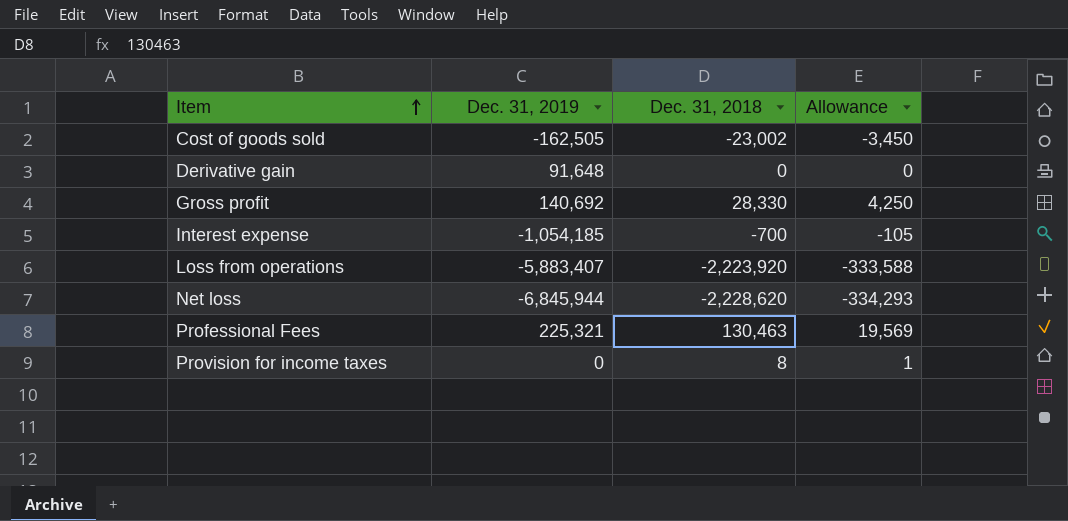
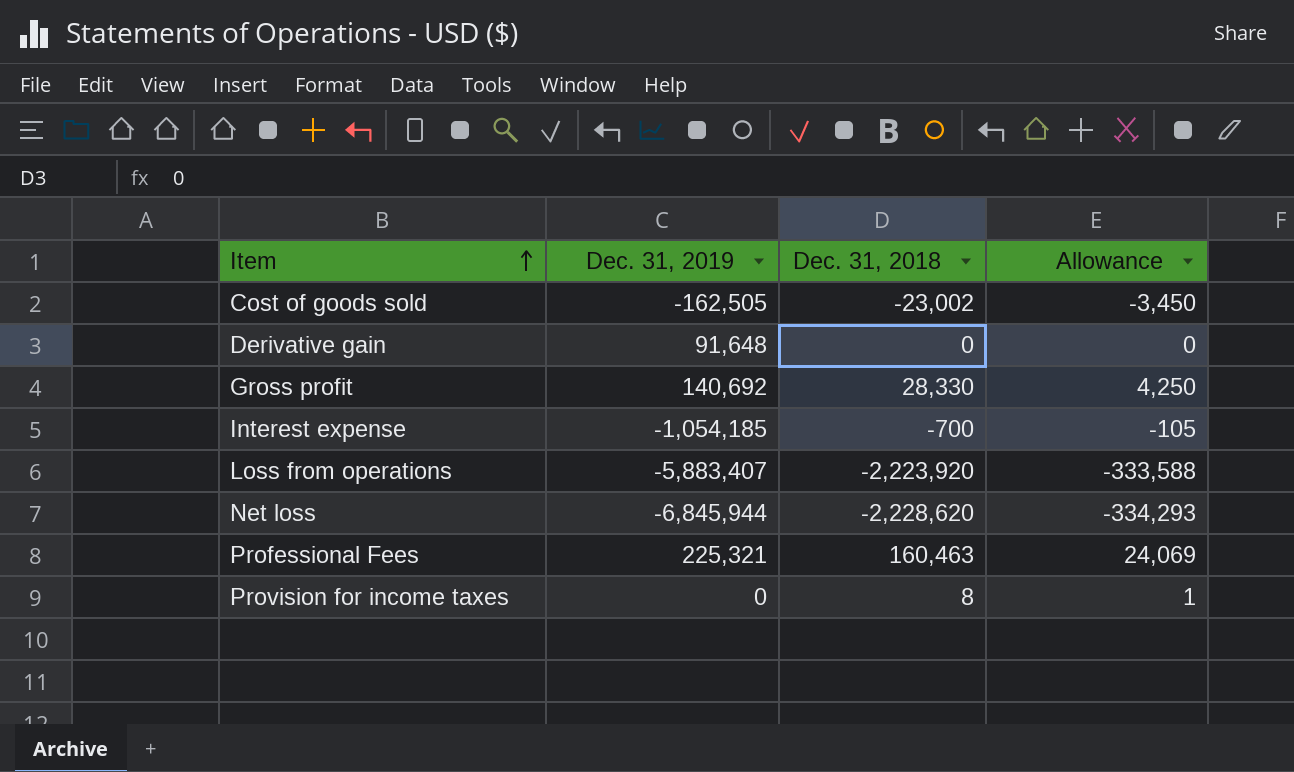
Professional Fees | Dec. 31, 2018: 130,463 -> 160,463
Professional Fees | Allowance: 19,569 -> 24,069

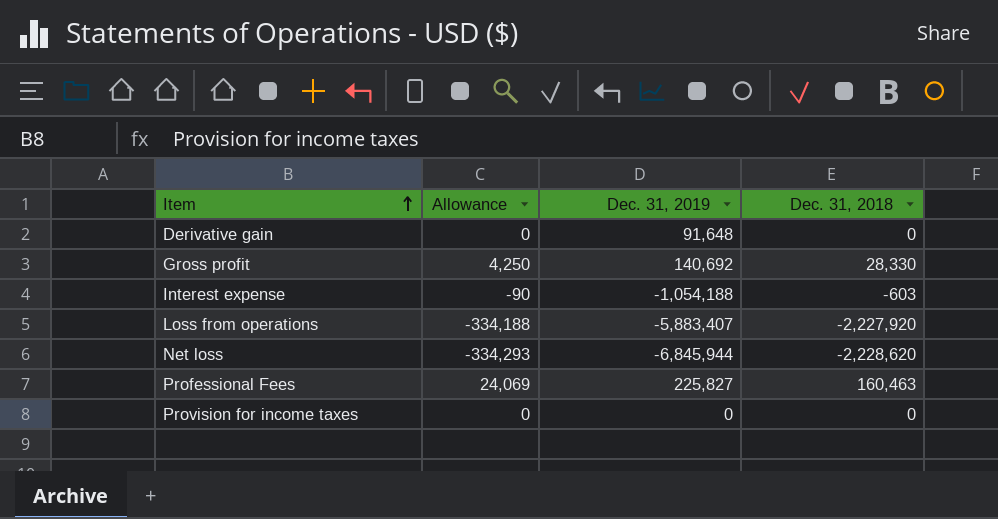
column Allowance | position: 4 -> 2
row Cost of goods sold: -162,505 | -23,002 | -3,450 -> none
Interest expense | Allowance: -105 -> -90
Interest expense | Dec. 31, 2019: -1,054,185 -> -1,054,188
Interest expense | Dec. 31, 2018: -700 -> -603
Loss from operations | Allowance: -333,588 -> -334,188
Loss from operations | Dec. 31, 2018: -2,223,920 -> -2,227,920
Professional Fees | Dec. 31, 2019: 225,321 -> 225,827
Provision for income taxes | Allowance: 1 -> 0
Provision for income taxes | Dec. 31, 2018: 8 -> 0

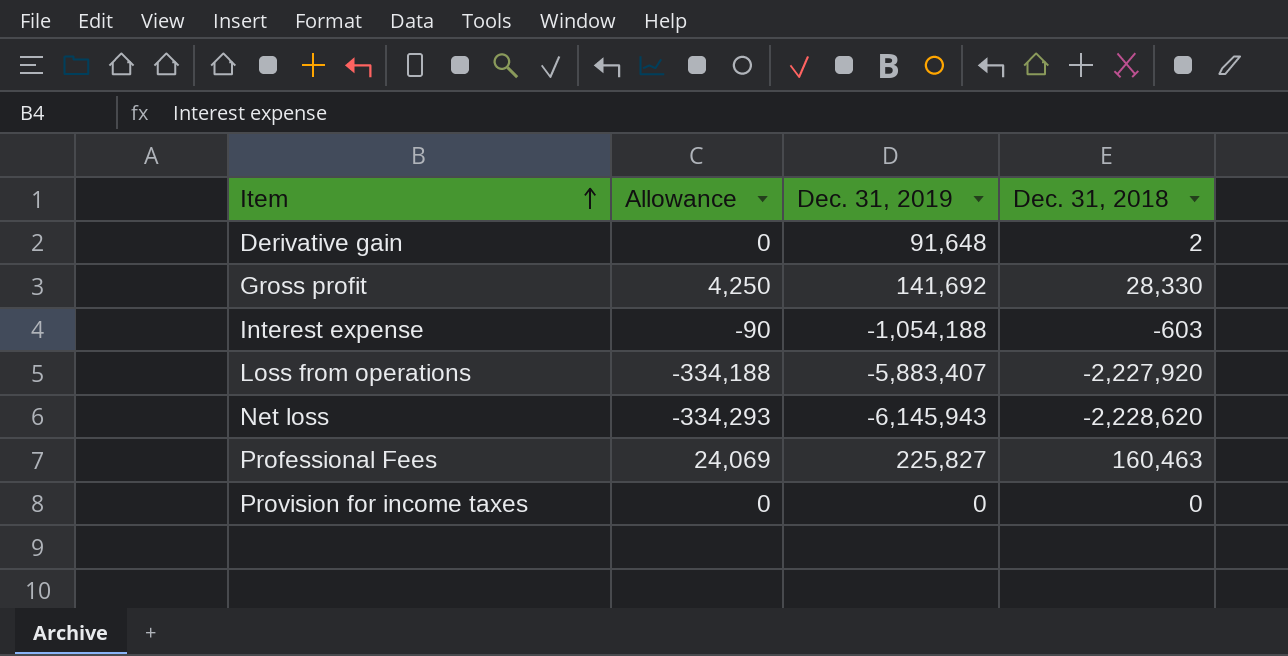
Derivative gain | Dec. 31, 2018: 0 -> 2
Gross profit | Dec. 31, 2019: 140,692 -> 141,692
Net loss | Dec. 31, 2019: -6,845,944 -> -6,145,943

